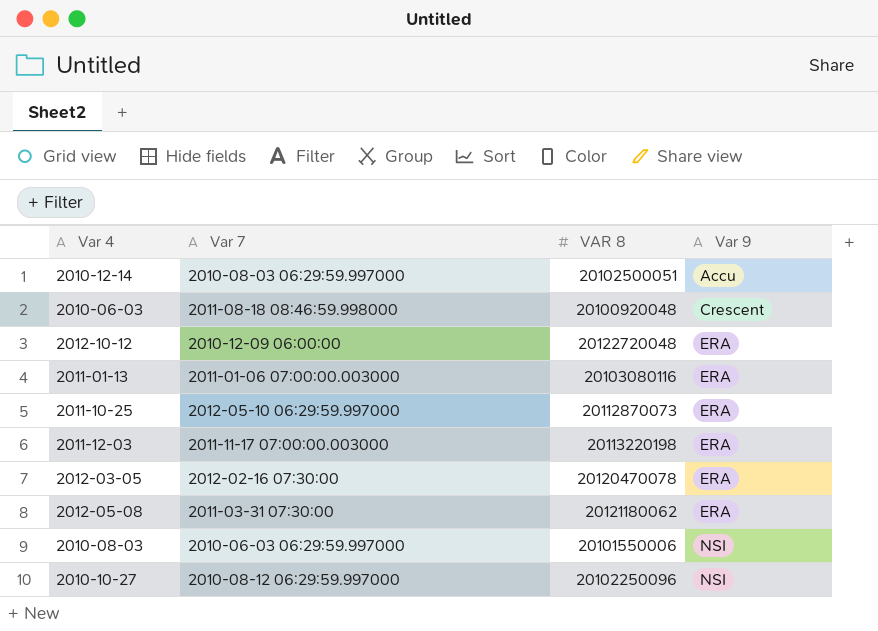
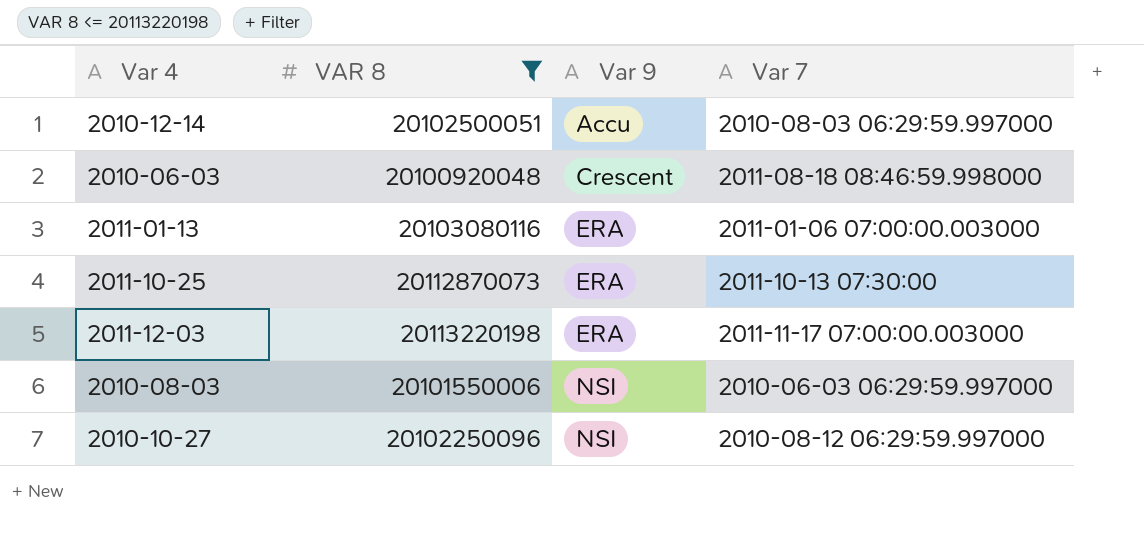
filter: none -> VAR 8 <= 20113220198
column Var 7 | position: 2 -> 4
2011-10-25 | Var 7: 2012-05-10 06:29:59.997000 -> 2011-10-13 07:30:00

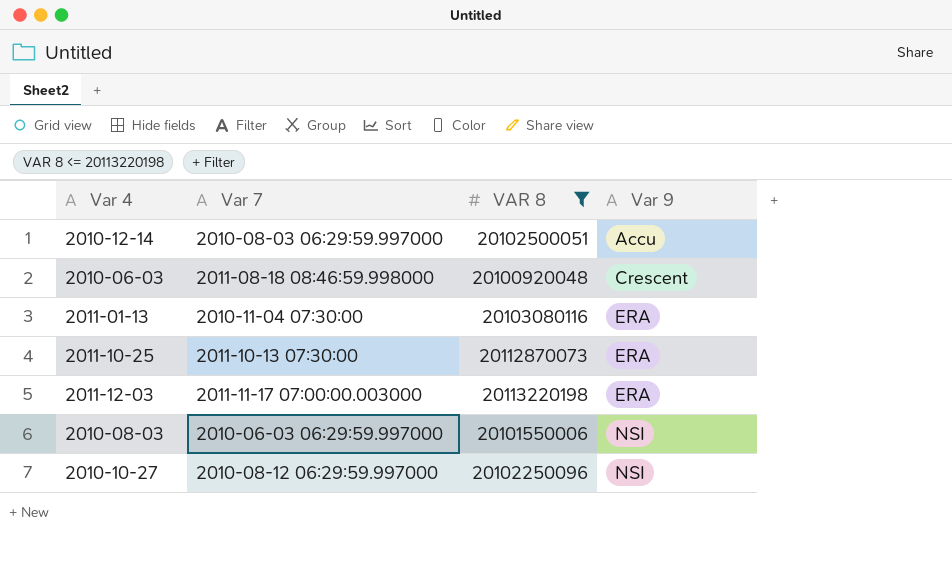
column Var 7 | position: 4 -> 2
2011-01-13 | Var 7: 2011-01-06 07:00:00.003000 -> 2010-11-04 07:30:00

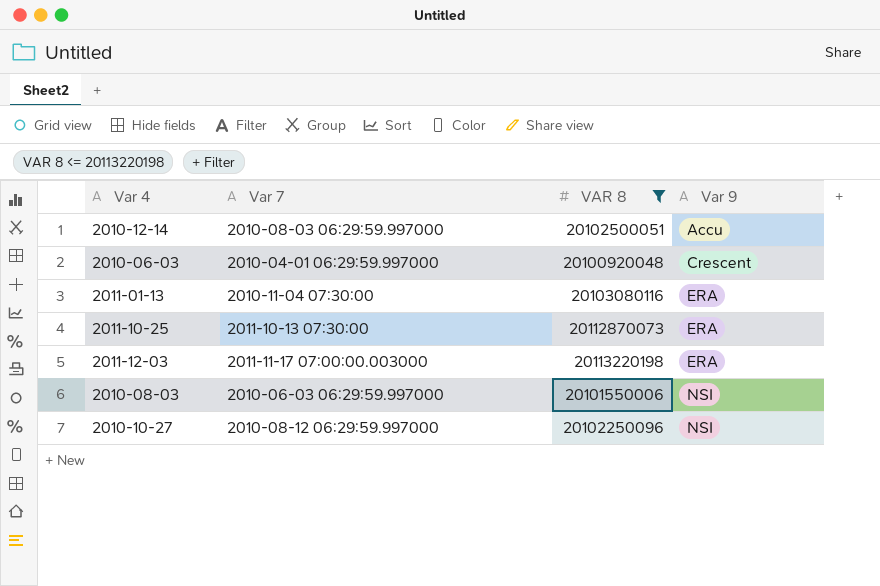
2010-06-03 | Var 7: 2011-08-18 08:46:59.998000 -> 2010-04-01 06:29:59.997000

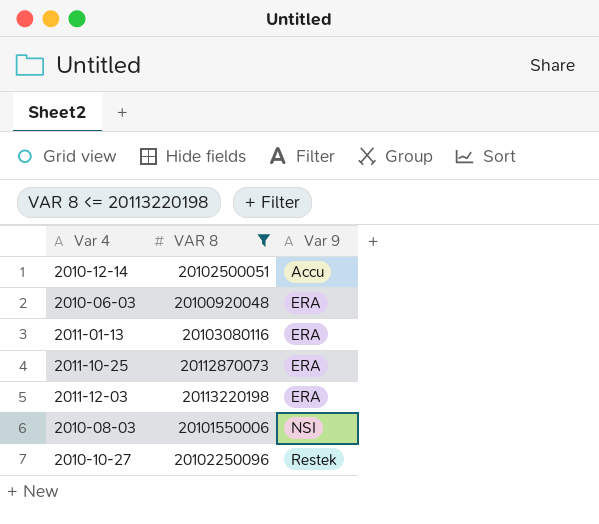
column Var 7 | position: 2 -> none
2010-06-03 | Var 9: Crescent -> ERA
2010-10-27 | Var 9: NSI -> Restek

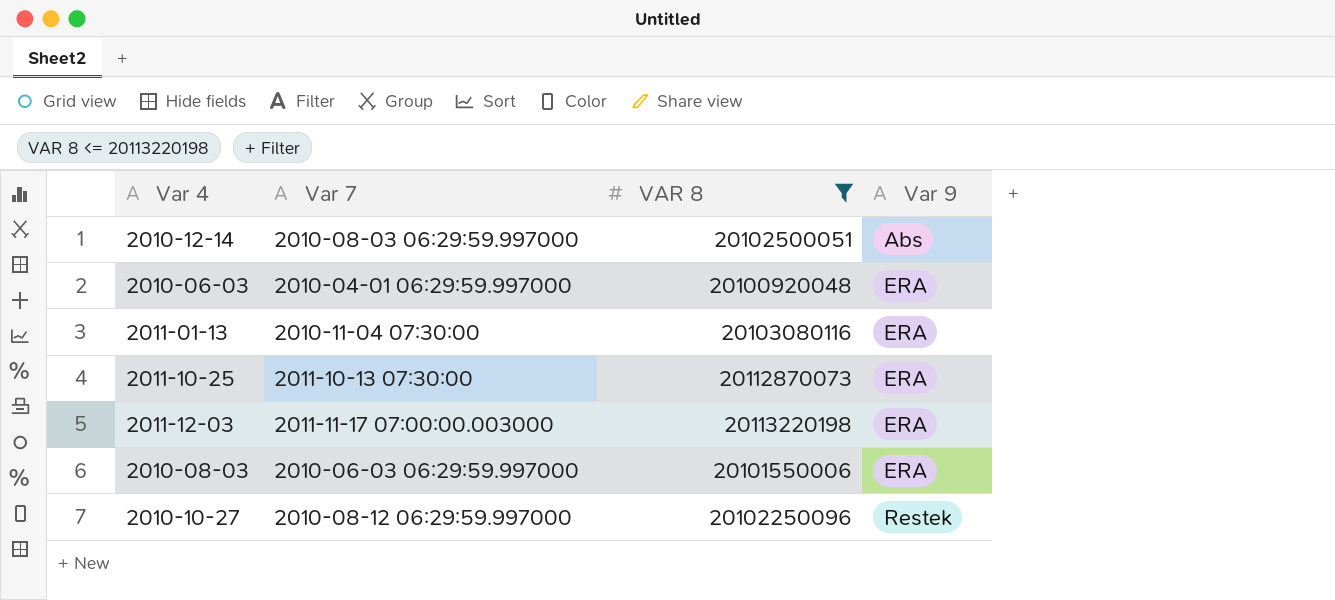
column Var 7 | position: none -> 2
2010-12-14 | Var 9: Accu -> Abs
2010-08-03 | Var 9: NSI -> ERA

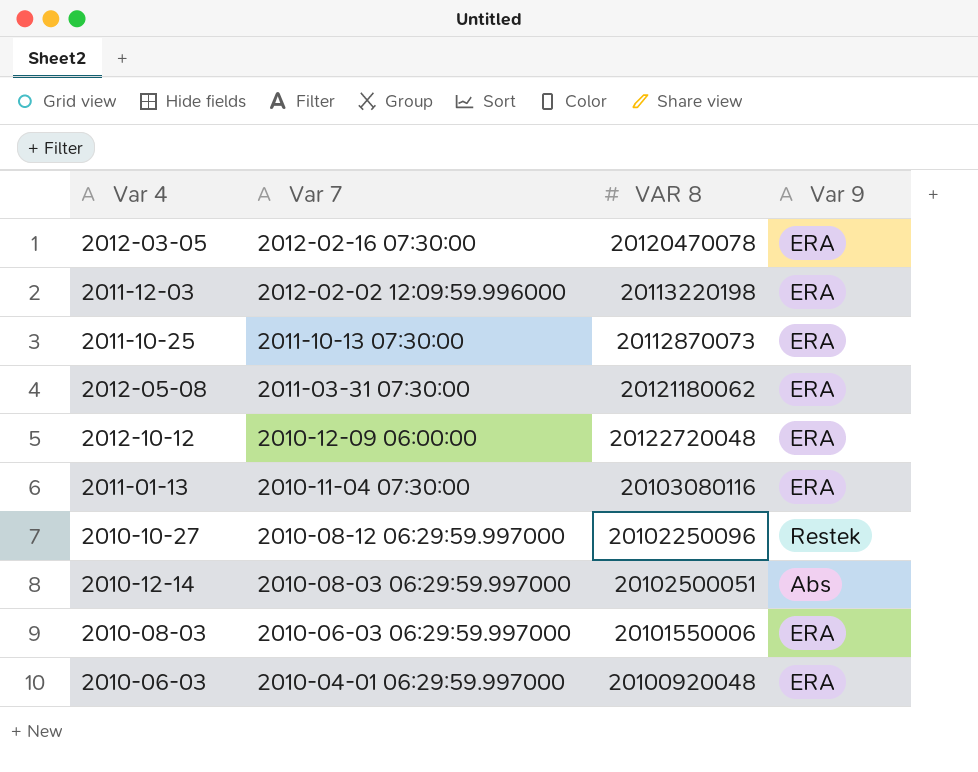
filter: VAR 8 <= 20113220198 -> none
row order: Var 9 ascending -> Var 7 descending
2011-12-03 | Var 7: 2011-11-17 07:00:00.003000 -> 2012-02-02 12:09:59.996000

